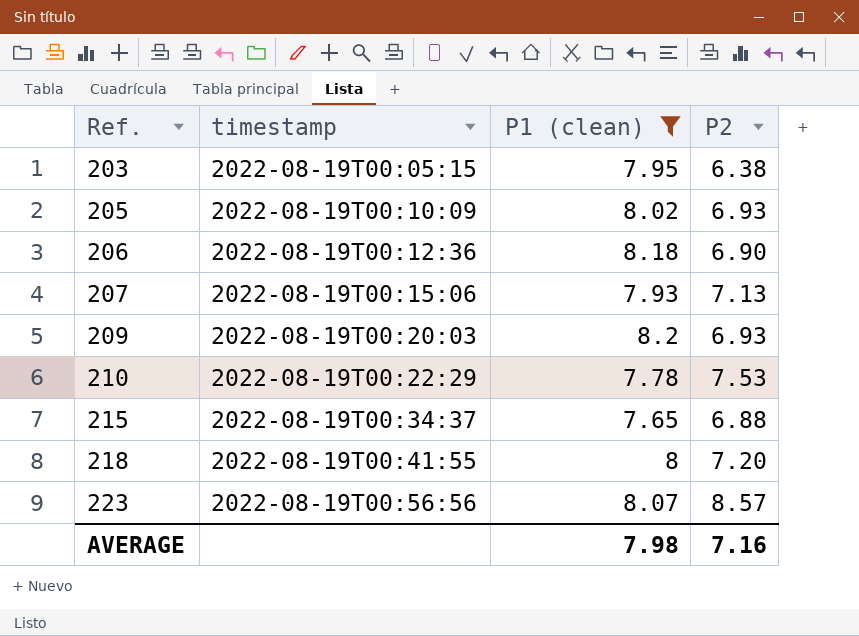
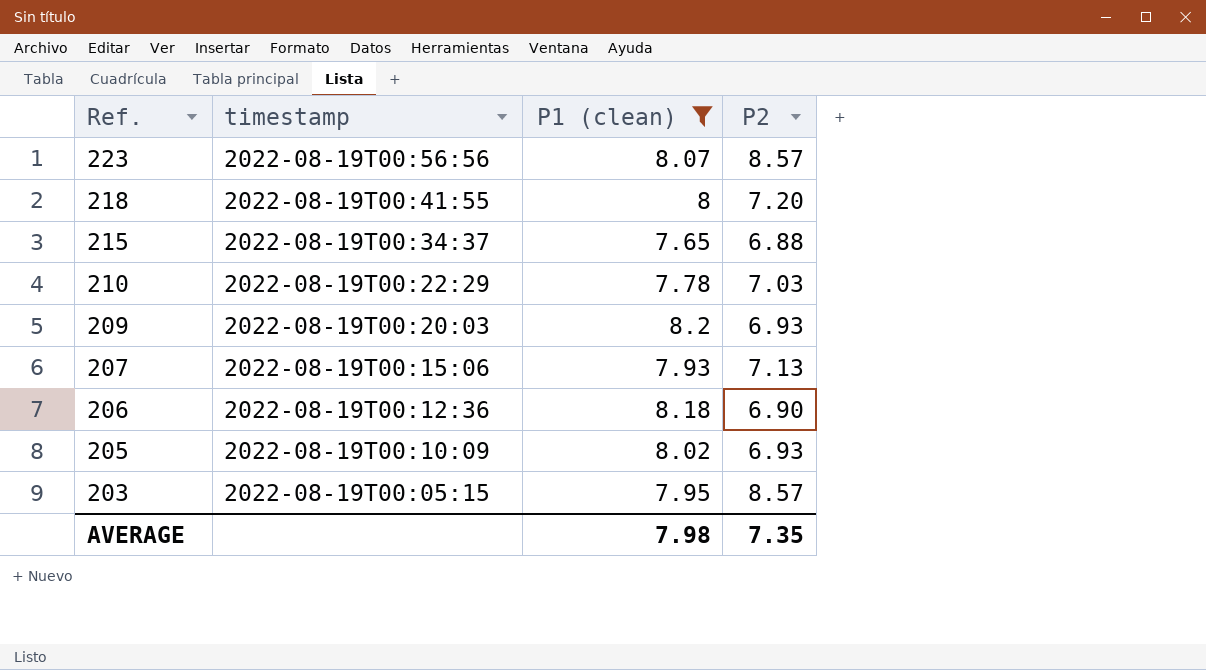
row order: Ref. ascending -> Ref. descending
210 | P2: 7.53 -> 7.03
203 | P2: 6.38 -> 8.57
AVERAGE | P2: 7.16 -> 7.35

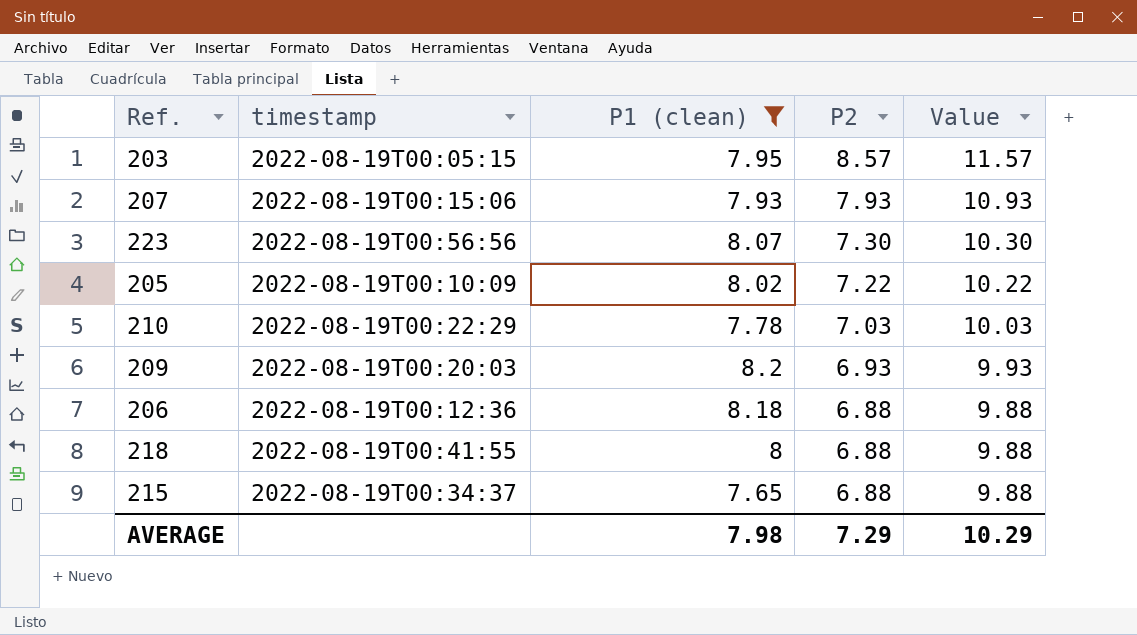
row order: Ref. descending -> P2 descending
column Value | formula: none -> [P2] + 3
207 | P2: 7.13 -> 7.93
223 | P2: 8.57 -> 7.30
205 | P2: 6.93 -> 7.22
206 | P2: 6.90 -> 6.88
218 | P2: 7.20 -> 6.88
AVERAGE | P2: 7.35 -> 7.29

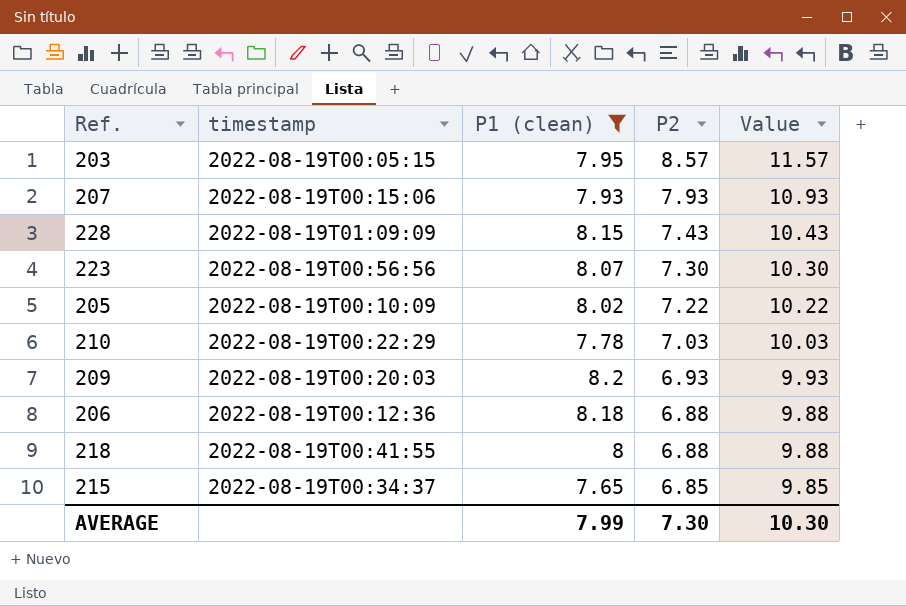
row 228: none -> 2022-08-19T01:09:09 | 8.15 | 7.43 | 10.43
215 | P2: 6.88 -> 6.85
215 | Value: 9.88 -> 9.85
AVERAGE | P1 (clean): 7.98 -> 7.99
AVERAGE | P2: 7.29 -> 7.30
AVERAGE | Value: 10.29 -> 10.30

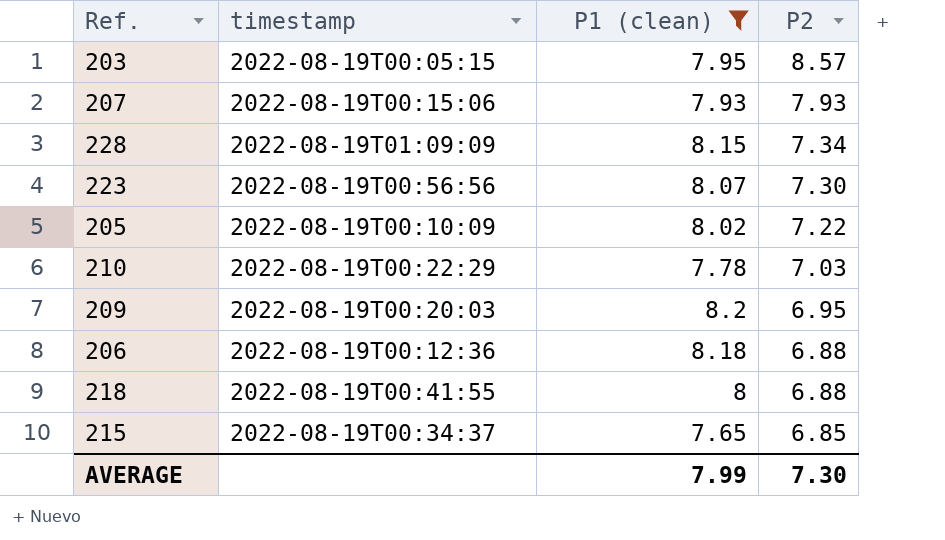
column Value | formula: [P2] + 3 -> none
228 | P2: 7.43 -> 7.34
209 | P2: 6.93 -> 6.95

